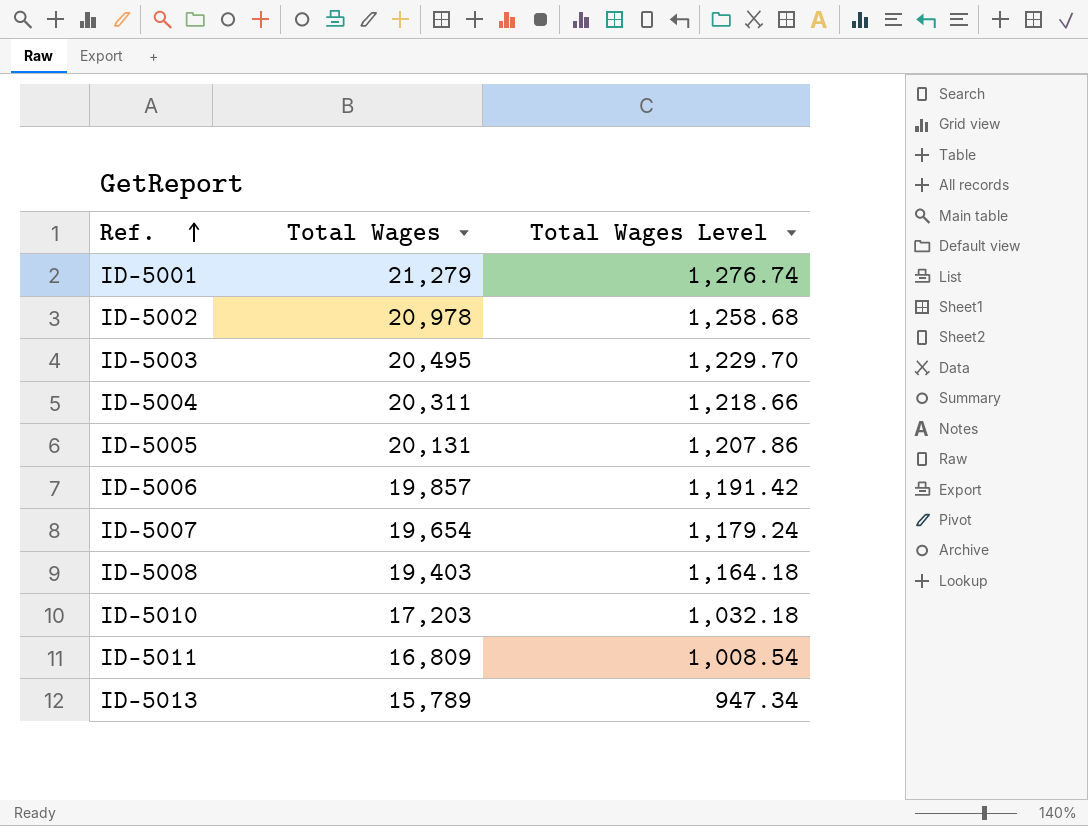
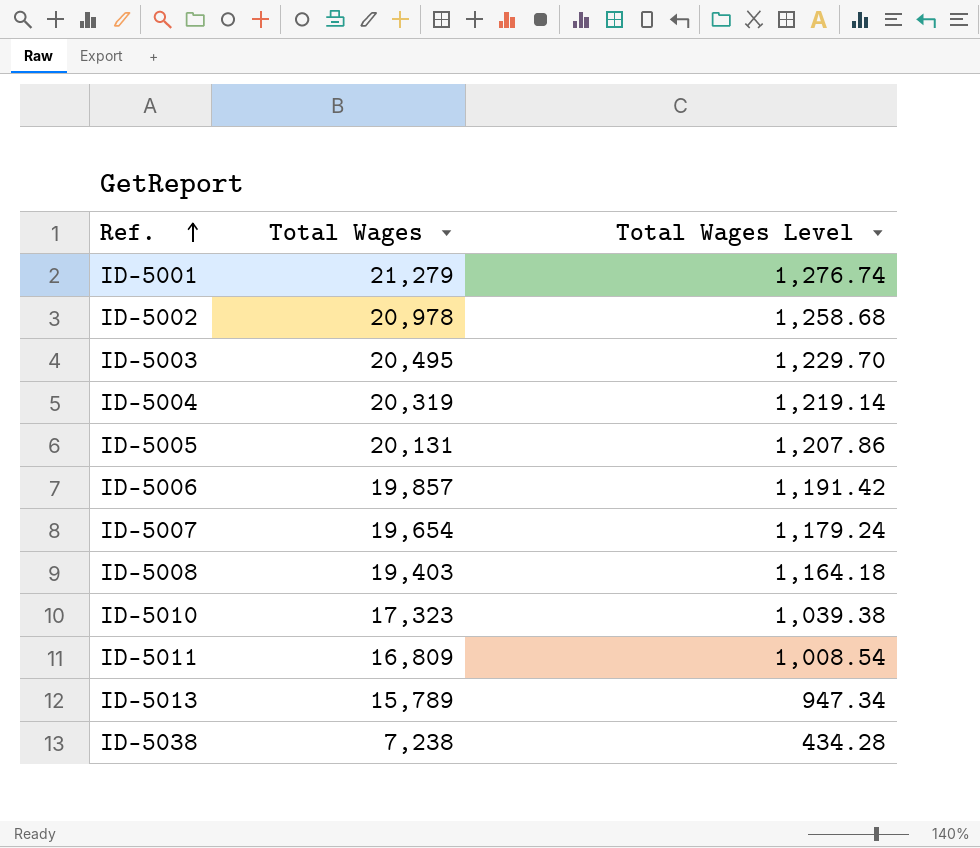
ID-5004 | Total Wages: 20,311 -> 20,319
ID-5004 | Total Wages Level: 1,218.66 -> 1,219.14
ID-5010 | Total Wages: 17,203 -> 17,323
ID-5010 | Total Wages Level: 1,032.18 -> 1,039.38
row ID-5038: none -> 7,238 | 434.28

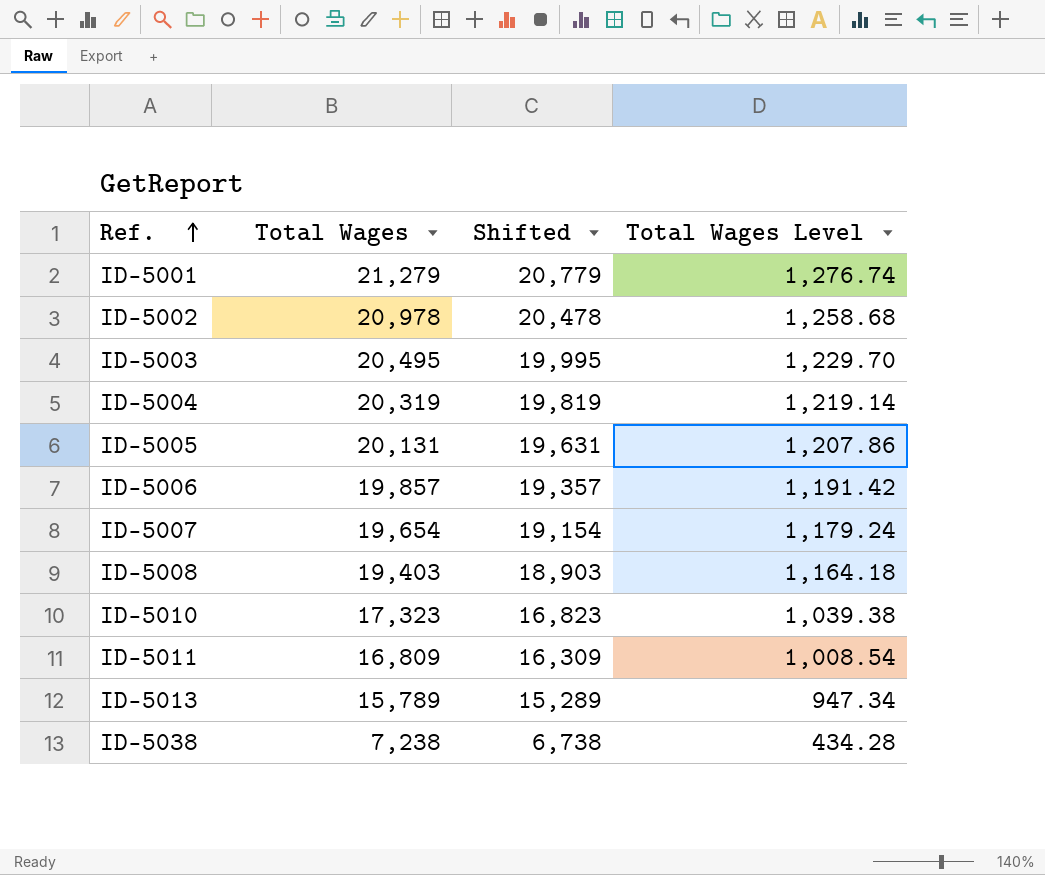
column Shifted | formula: none -> [Total Wages] - 500

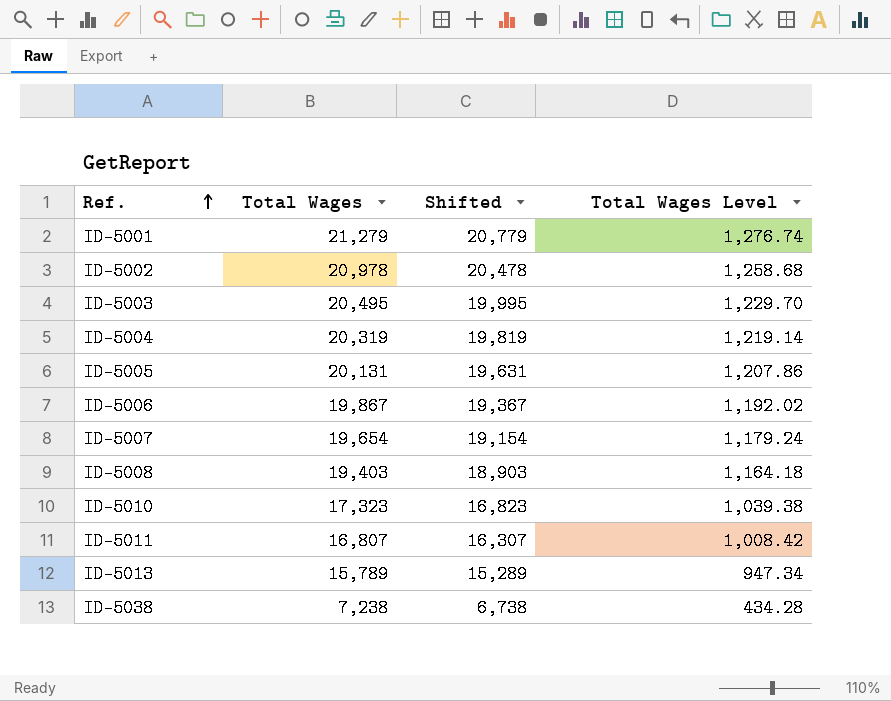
ID-5006 | Total Wages: 19,857 -> 19,867
ID-5006 | Shifted: 19,357 -> 19,367
ID-5006 | Total Wages Level: 1,191.42 -> 1,192.02
ID-5011 | Total Wages: 16,809 -> 16,807
ID-5011 | Shifted: 16,309 -> 16,307
ID-5011 | Total Wages Level: 1,008.54 -> 1,008.42

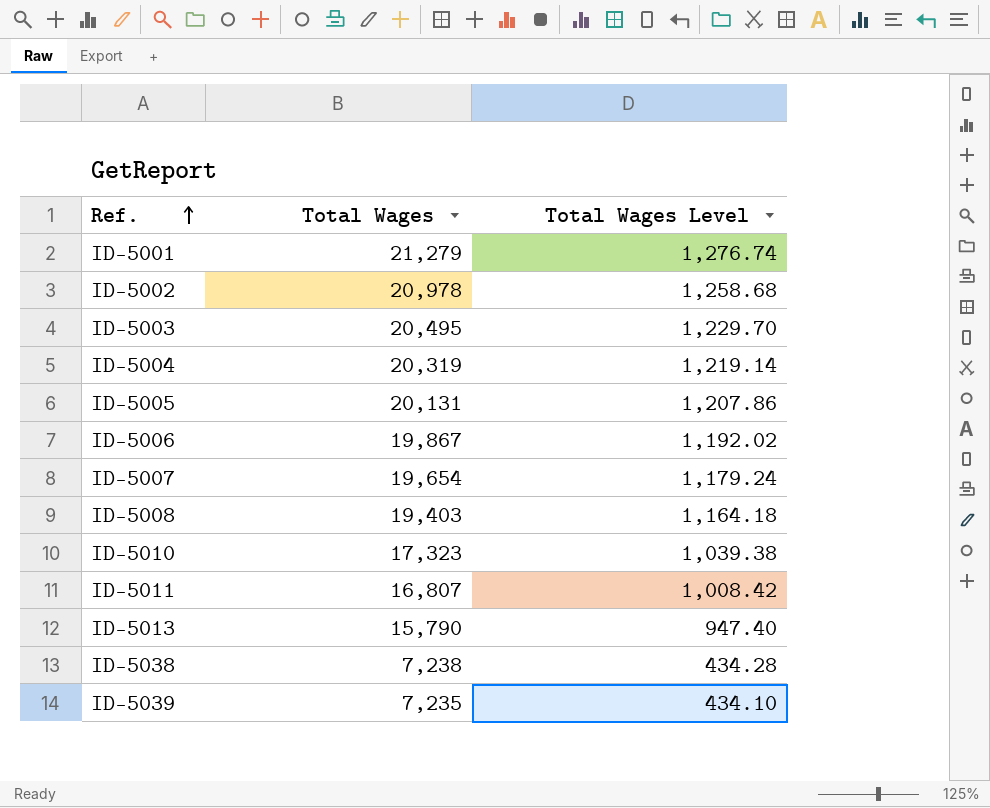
column Shifted | formula: [Total Wages] - 500 -> none
ID-5013 | Total Wages: 15,789 -> 15,790
ID-5013 | Total Wages Level: 947.34 -> 947.40
row ID-5039: none -> 7,235 | 434.10

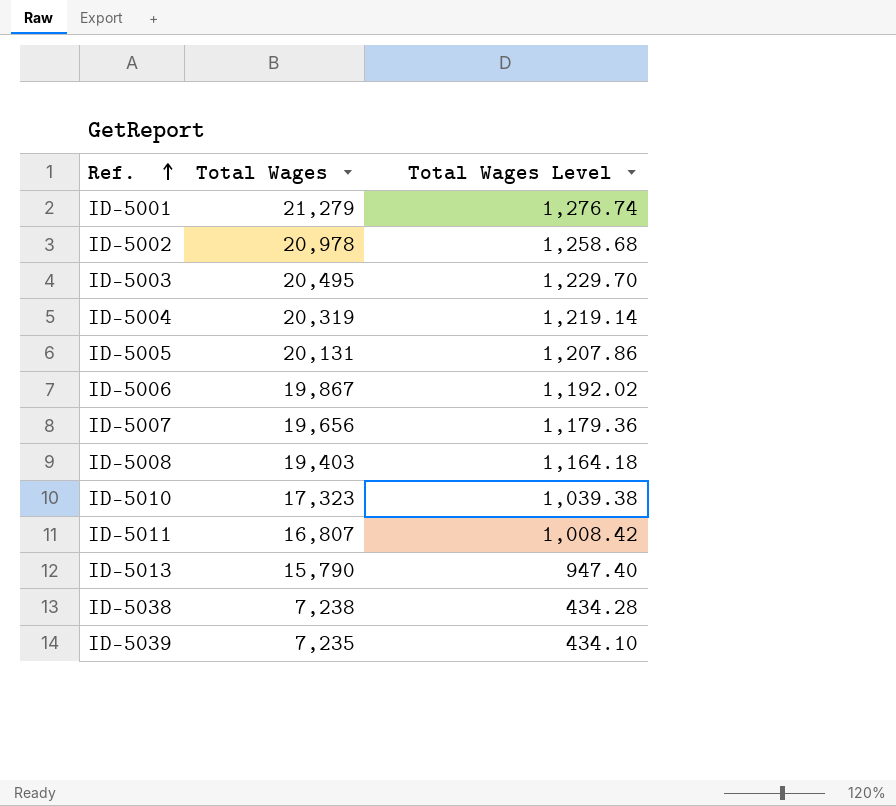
ID-5007 | Total Wages: 19,654 -> 19,656
ID-5007 | Total Wages Level: 1,179.24 -> 1,179.36

